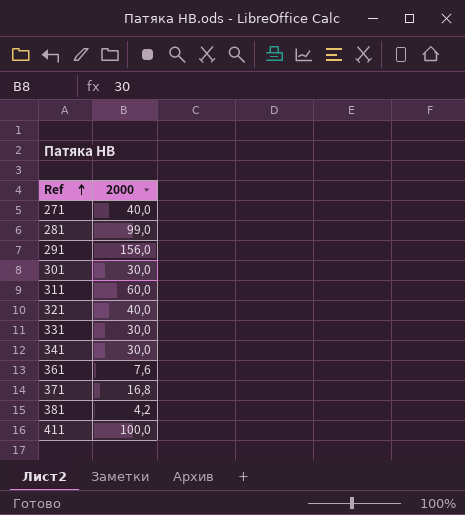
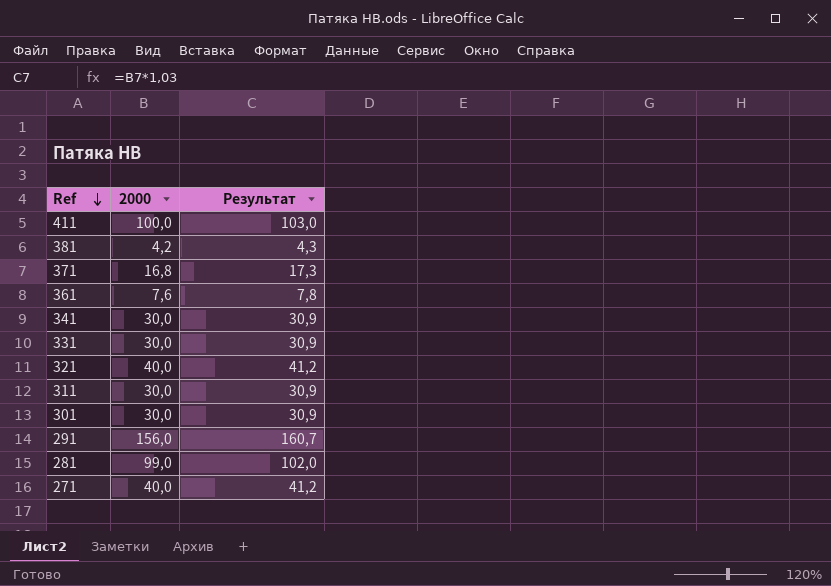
row order: Ref ascending -> Ref descending
column Результат | formula: none -> [2000] * 1,03
311 | 2000: 60,0 -> 30,0

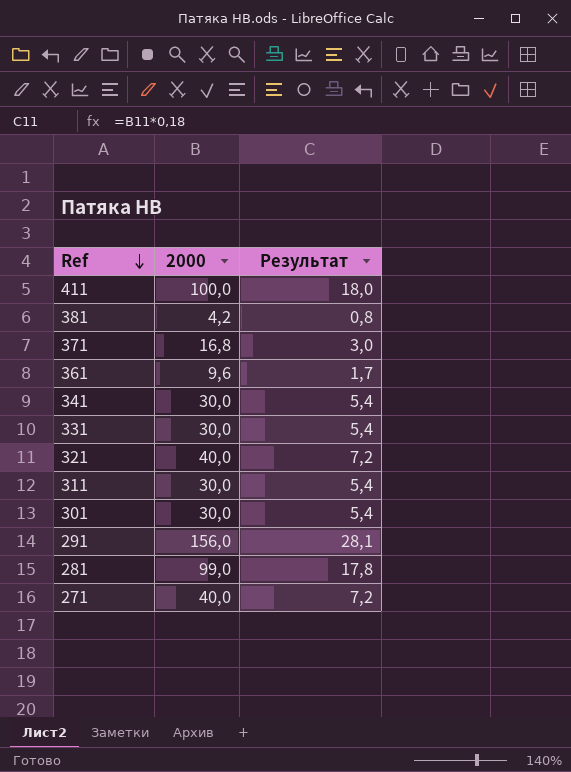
column Результат | formula: [2000] * 1,03 -> [2000] * 0,18
361 | 2000: 7,6 -> 9,6

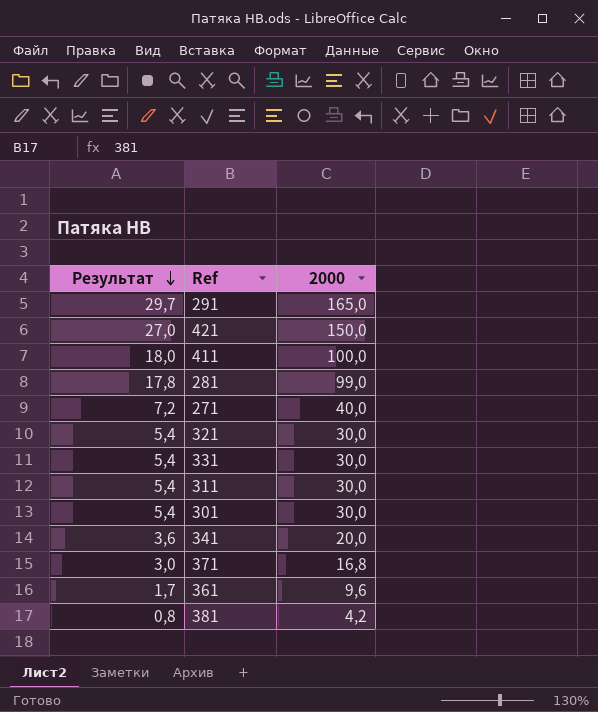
row order: Ref descending -> Результат descending
column Результат | position: 3 -> 1
291 | Результат: 28,1 -> 29,7
291 | 2000: 156,0 -> 165,0
row 421: none -> 27,0 | 150,0
321 | Результат: 7,2 -> 5,4
321 | 2000: 40,0 -> 30,0
341 | Результат: 5,4 -> 3,6
341 | 2000: 30,0 -> 20,0

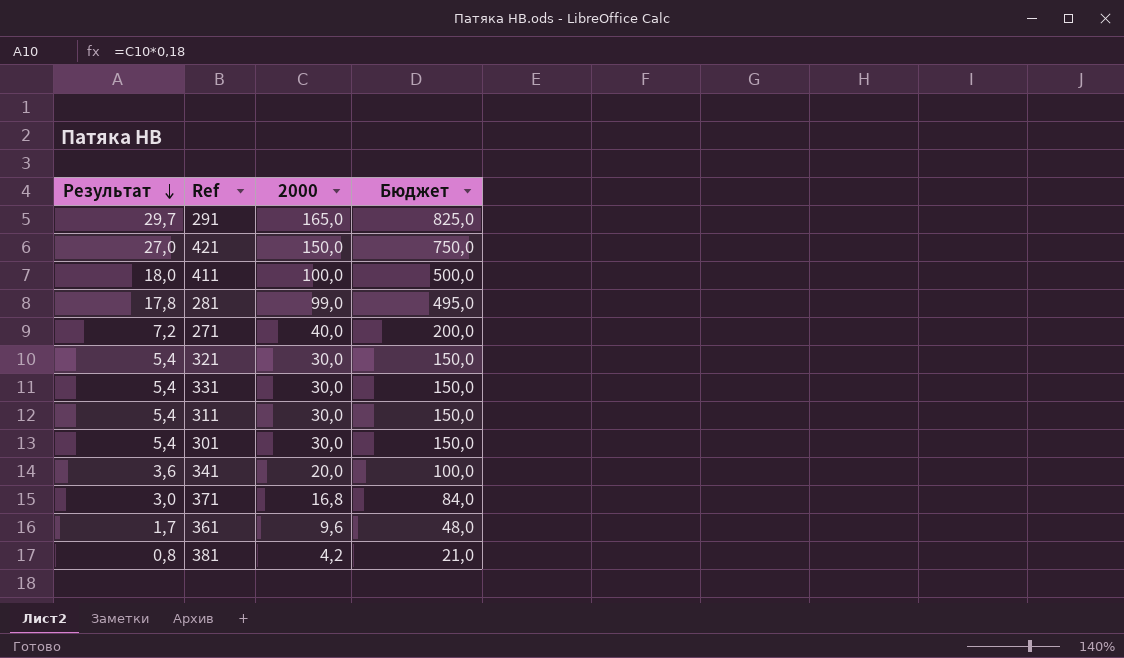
column Бюджет | formula: none -> [2000] * 5

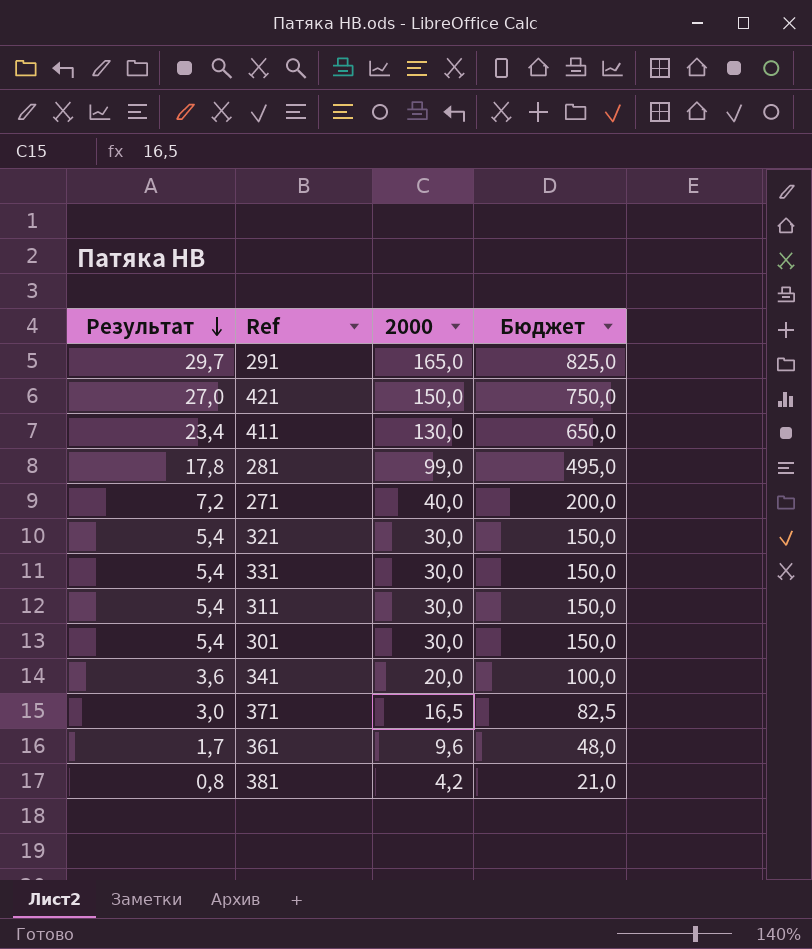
411 | Результат: 18,0 -> 23,4
411 | 2000: 100,0 -> 130,0
411 | Бюджет: 500,0 -> 650,0
371 | 2000: 16,8 -> 16,5
371 | Бюджет: 84,0 -> 82,5

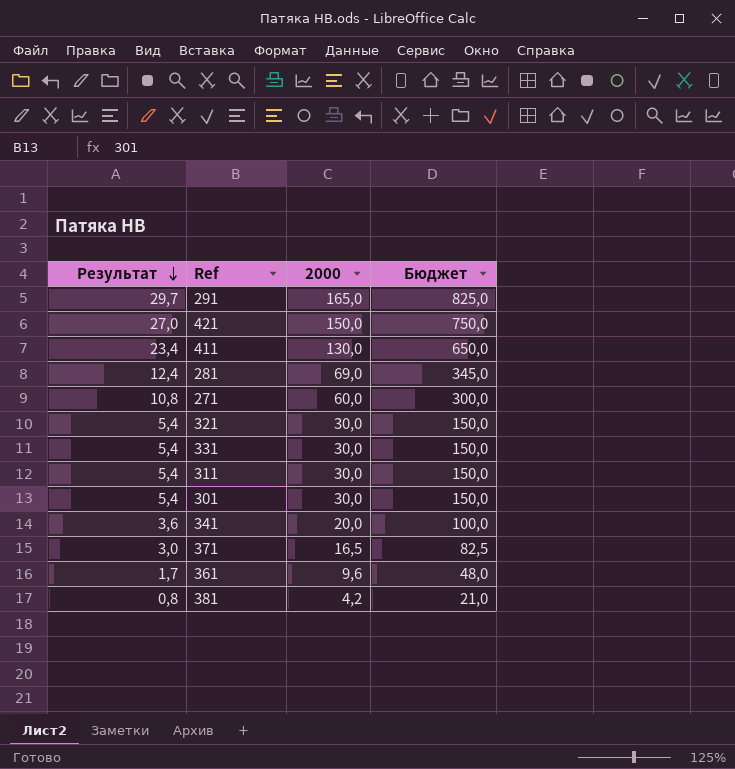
281 | Результат: 17,8 -> 12,4
281 | 2000: 99,0 -> 69,0
281 | Бюджет: 495,0 -> 345,0
271 | Результат: 7,2 -> 10,8
271 | 2000: 40,0 -> 60,0
271 | Бюджет: 200,0 -> 300,0

